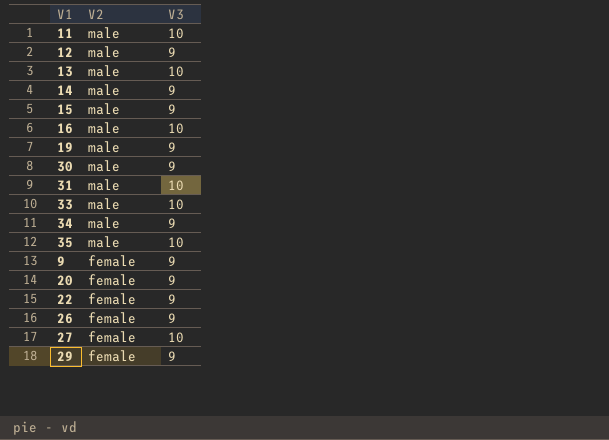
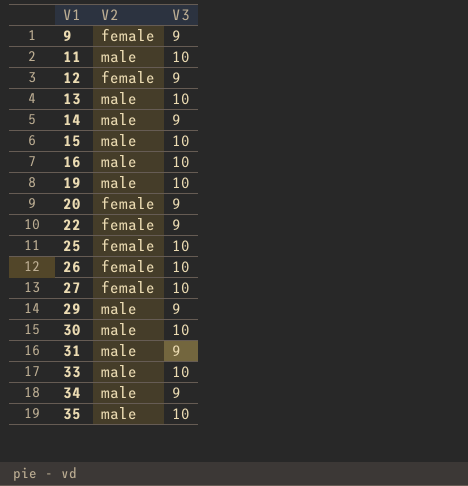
row order: V2 descending -> V1 ascending
12 | V2: male -> female
15 | V3: 9 -> 10
19 | V3: 9 -> 10
row 25: none -> female | 10
26 | V3: 9 -> 10
29 | V2: female -> male
30 | V3: 9 -> 10
31 | V3: 10 -> 9

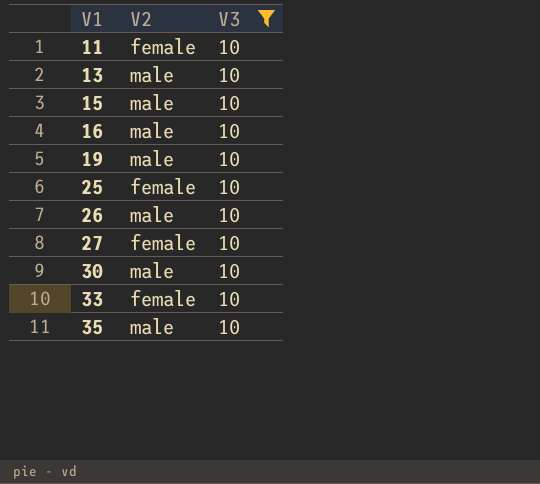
filter: none -> V3 = 10
11 | V2: male -> female
26 | V2: female -> male
33 | V2: male -> female

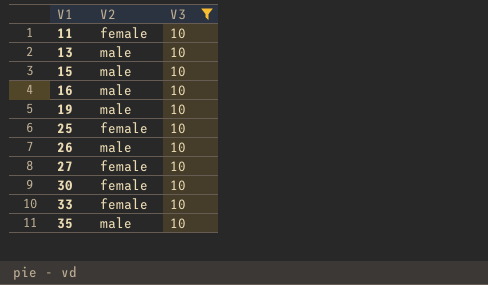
30 | V2: male -> female

